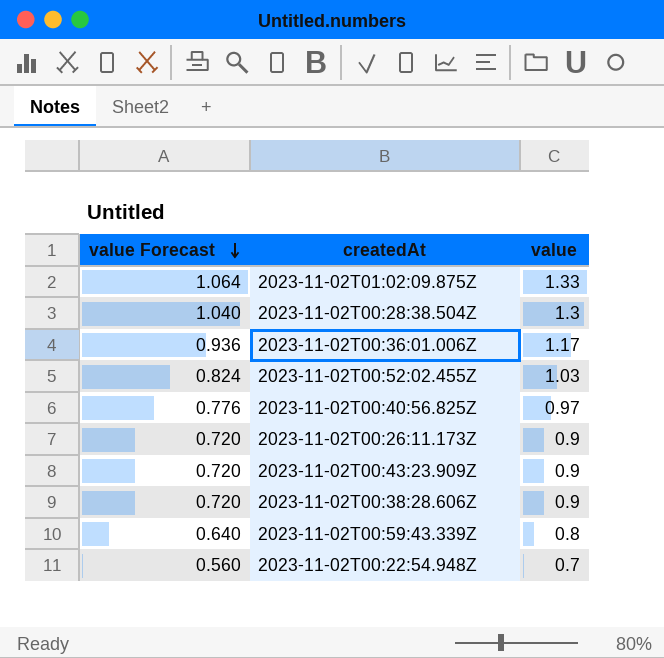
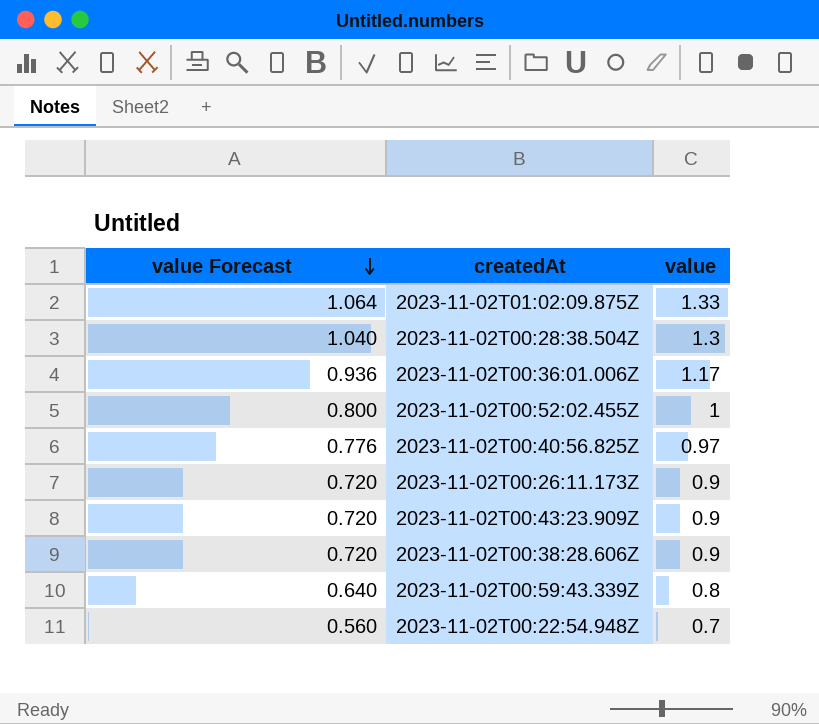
2023-11-02T00:52:02.455Z | value Forecast: 0.824 -> 0.800
2023-11-02T00:52:02.455Z | value: 1.03 -> 1

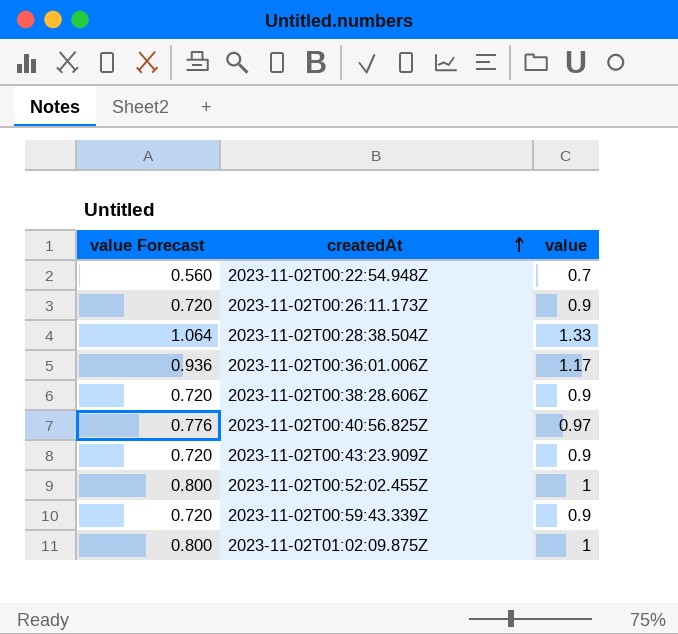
row order: value Forecast descending -> createdAt ascending
2023-11-02T00:28:38.504Z | value Forecast: 1.040 -> 1.064
2023-11-02T00:28:38.504Z | value: 1.3 -> 1.33
2023-11-02T00:59:43.339Z | value Forecast: 0.640 -> 0.720
2023-11-02T00:59:43.339Z | value: 0.8 -> 0.9
2023-11-02T01:02:09.875Z | value Forecast: 1.064 -> 0.800
2023-11-02T01:02:09.875Z | value: 1.33 -> 1

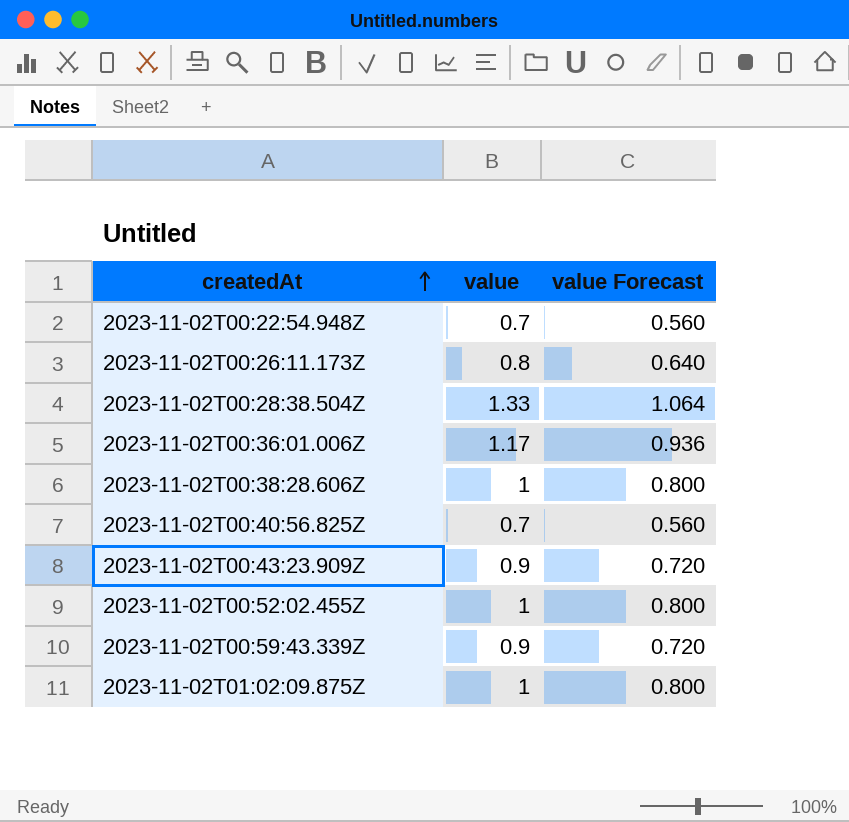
column value Forecast | position: 1 -> 3
2023-11-02T00:26:11.173Z | value: 0.9 -> 0.8
2023-11-02T00:26:11.173Z | value Forecast: 0.720 -> 0.640
2023-11-02T00:38:28.606Z | value: 0.9 -> 1
2023-11-02T00:38:28.606Z | value Forecast: 0.720 -> 0.800
2023-11-02T00:40:56.825Z | value: 0.97 -> 0.7
2023-11-02T00:40:56.825Z | value Forecast: 0.776 -> 0.560

